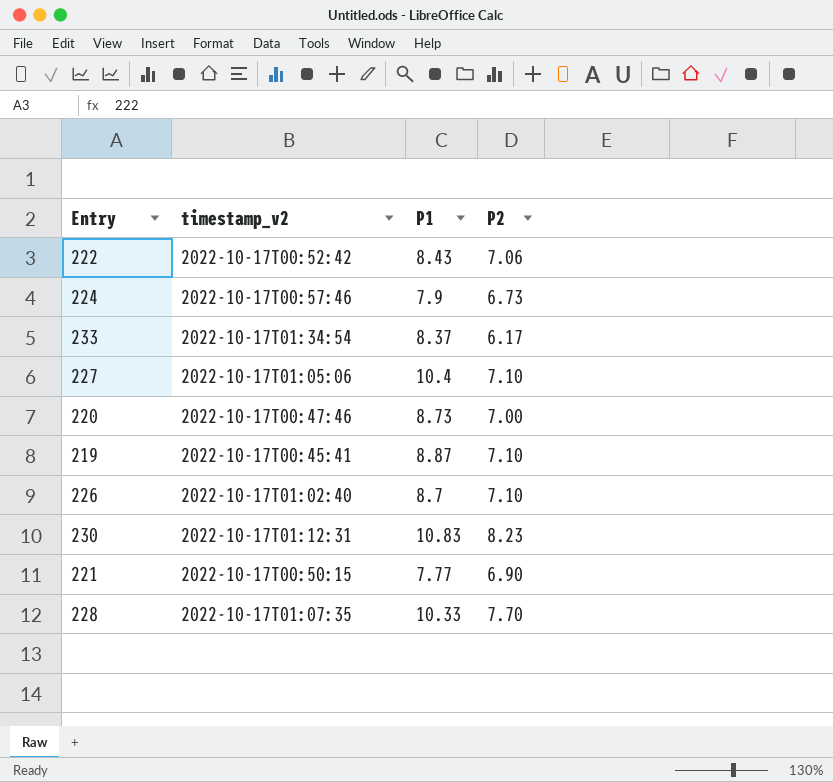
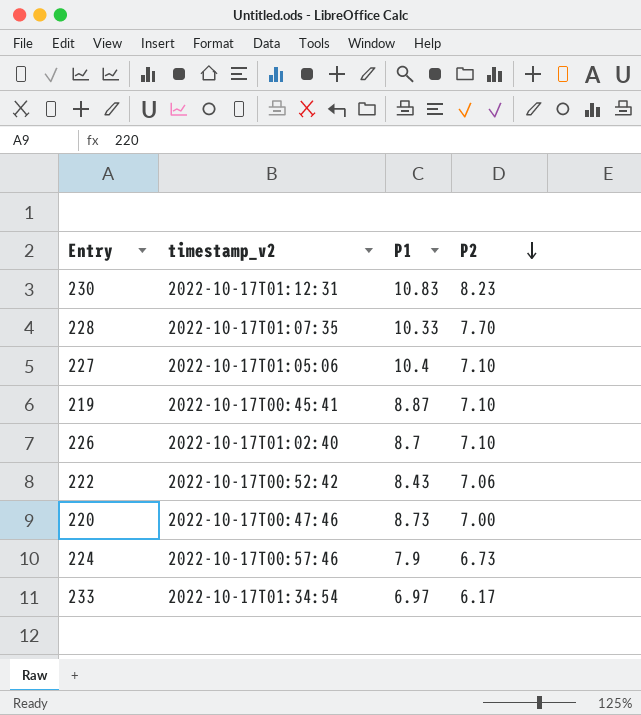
row order: none -> P2 descending
row 221: 2022-10-17T00:50:15 | 7.77 | 6.90 -> none
233 | P1: 8.37 -> 6.97

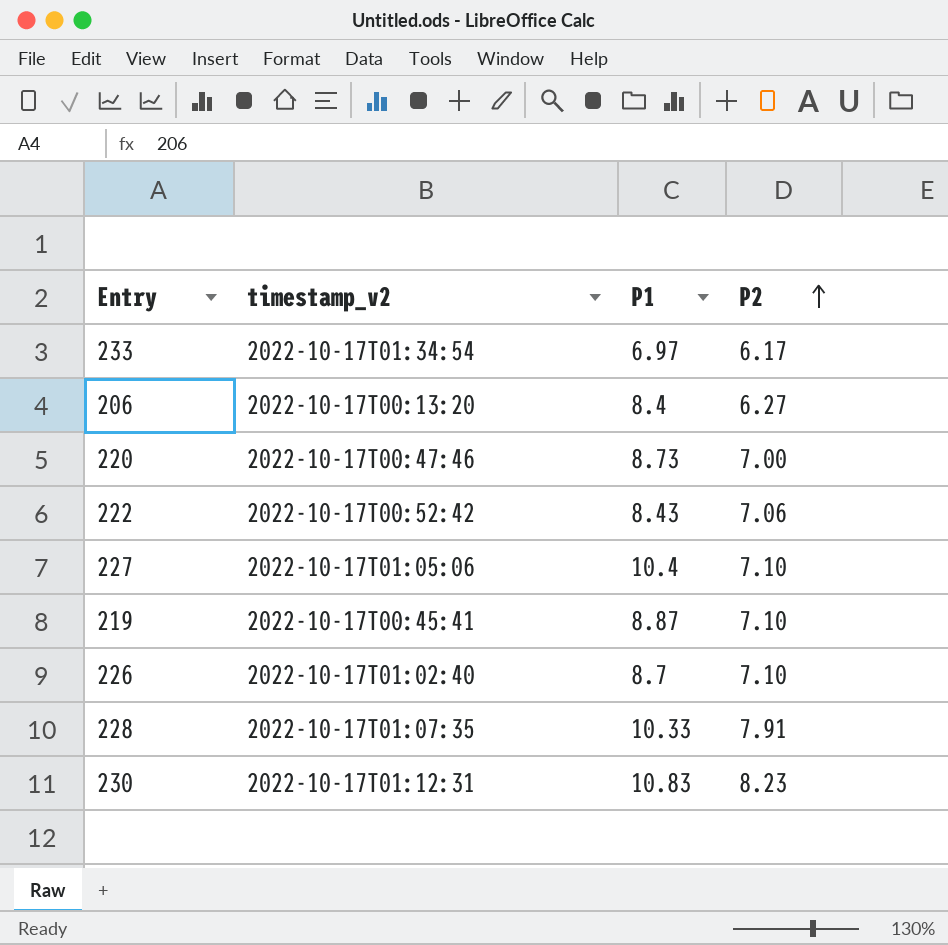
row order: P2 descending -> P2 ascending
row 224: 2022-10-17T00:57:46 | 7.9 | 6.73 -> none
row 206: none -> 2022-10-17T00:13:20 | 8.4 | 6.27
228 | P2: 7.70 -> 7.91

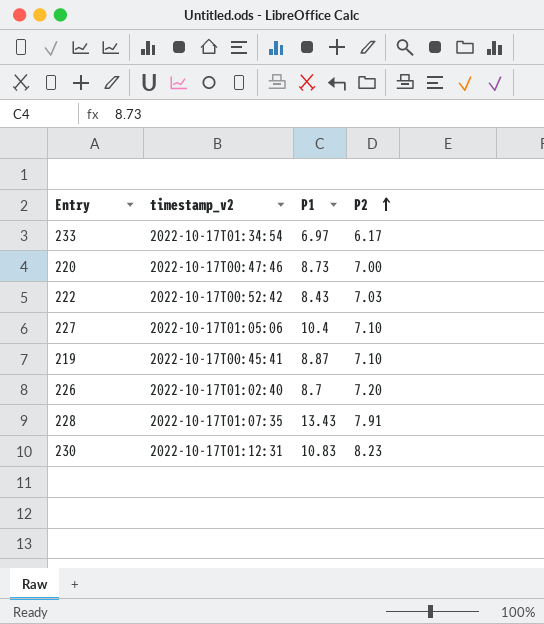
row 206: 2022-10-17T00:13:20 | 8.4 | 6.27 -> none
222 | P2: 7.06 -> 7.03
226 | P2: 7.10 -> 7.20
228 | P1: 10.33 -> 13.43

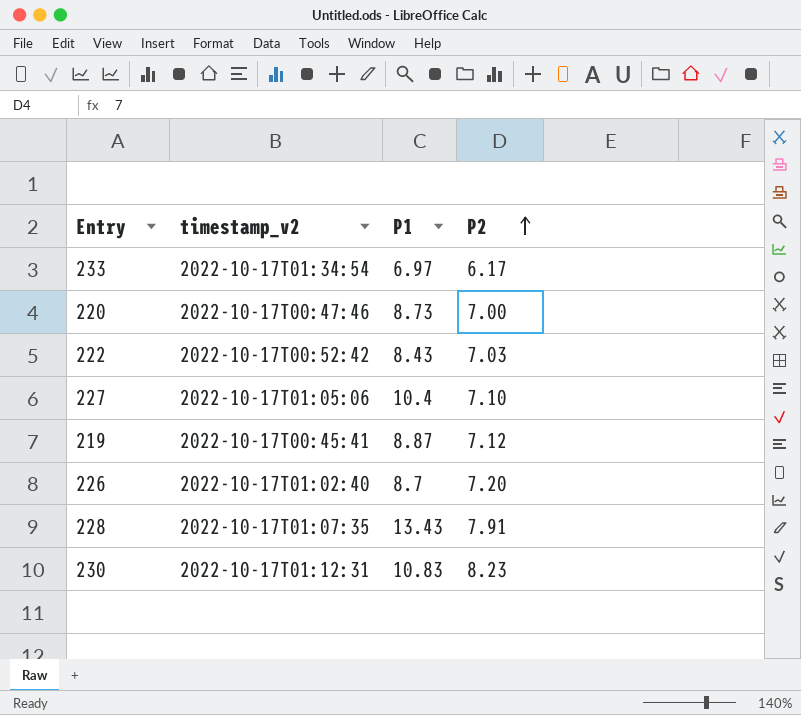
219 | P2: 7.10 -> 7.12

